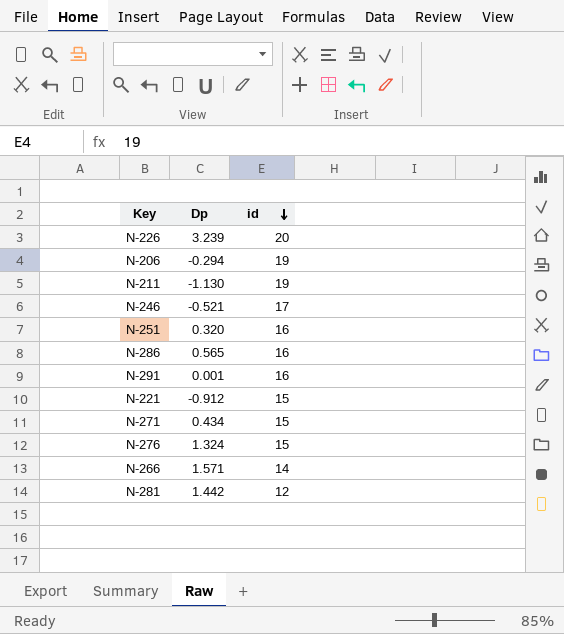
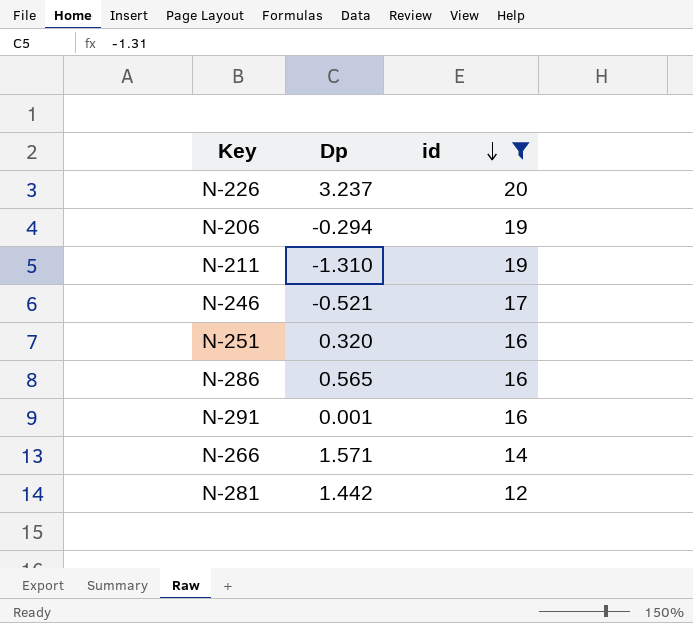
filter: none -> id != 15
N-226 | Dp: 3.239 -> 3.237
N-211 | Dp: -1.130 -> -1.310

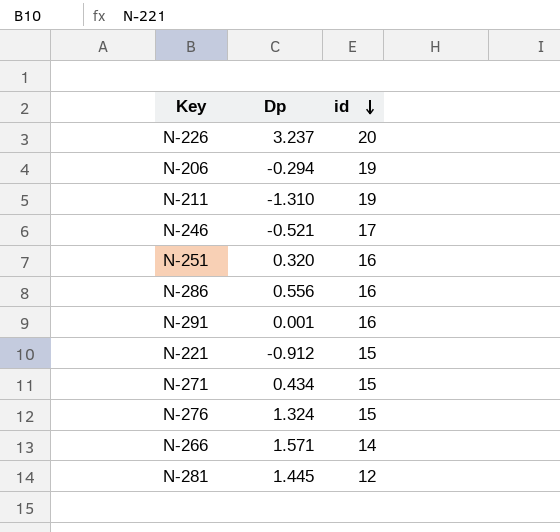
filter: id != 15 -> none
N-286 | Dp: 0.565 -> 0.556
N-281 | Dp: 1.442 -> 1.445

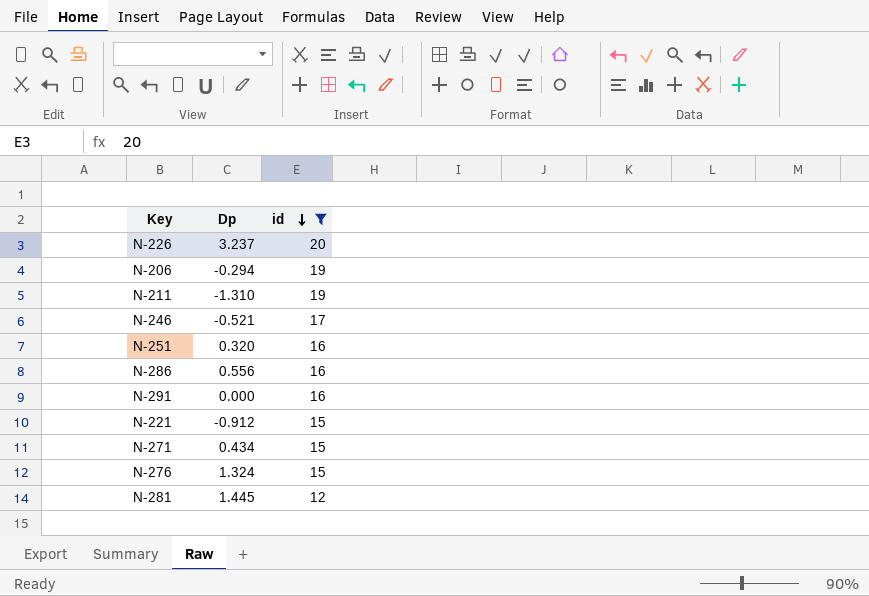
filter: none -> id != 14
N-291 | Dp: 0.001 -> 0.000

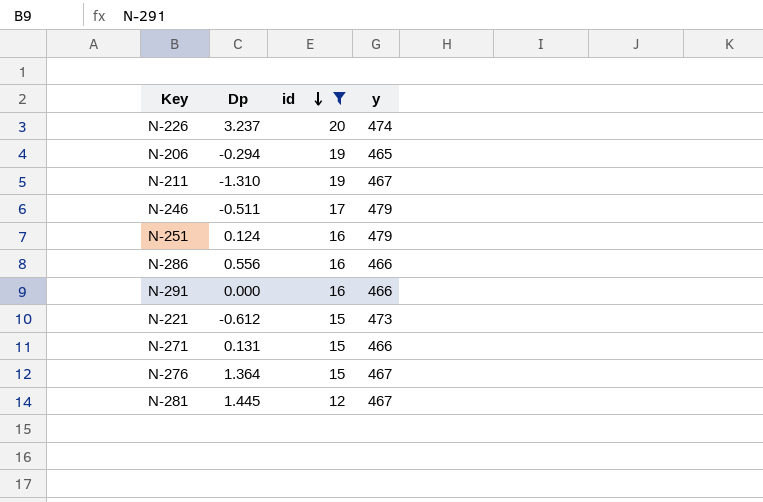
column y | position: none -> 4
N-246 | Dp: -0.521 -> -0.511
N-251 | Dp: 0.320 -> 0.124
N-221 | Dp: -0.912 -> -0.612
N-271 | Dp: 0.434 -> 0.131
N-276 | Dp: 1.324 -> 1.364

